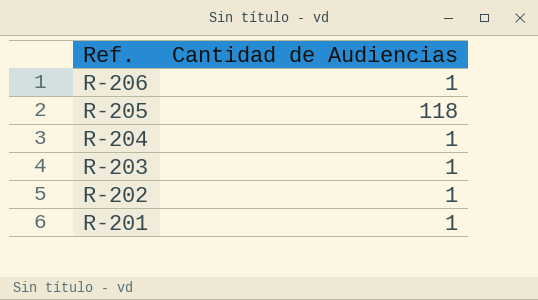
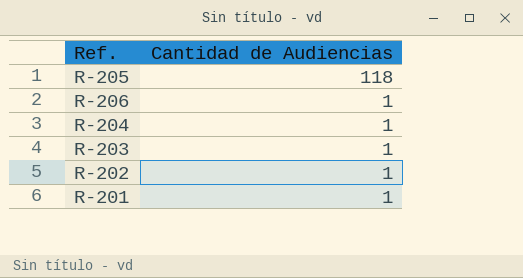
row order: Ref. descending -> Cantidad de Audiencias descending

